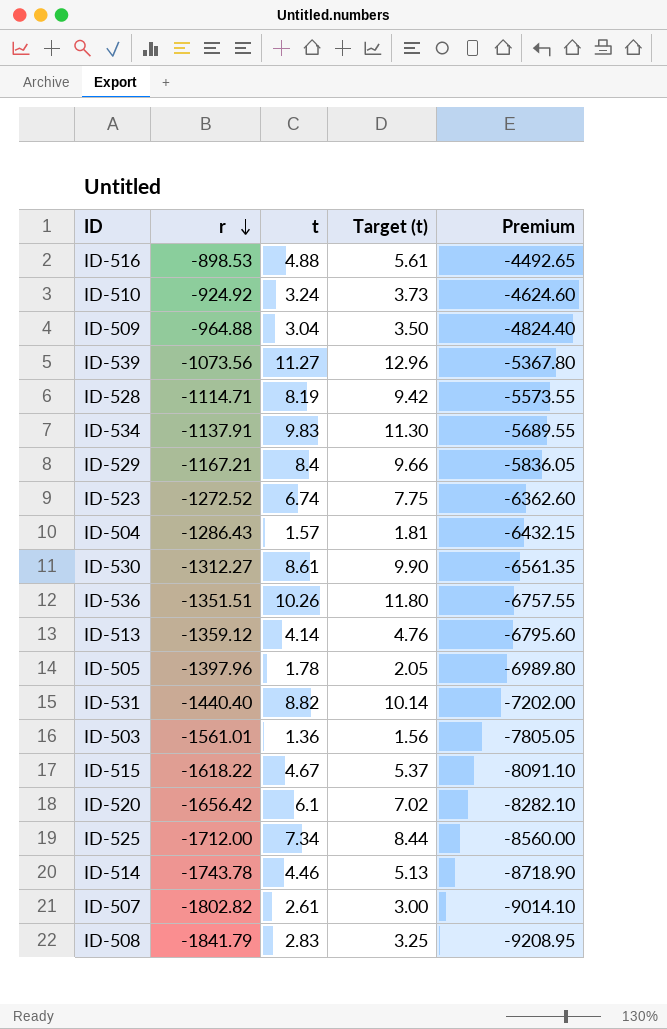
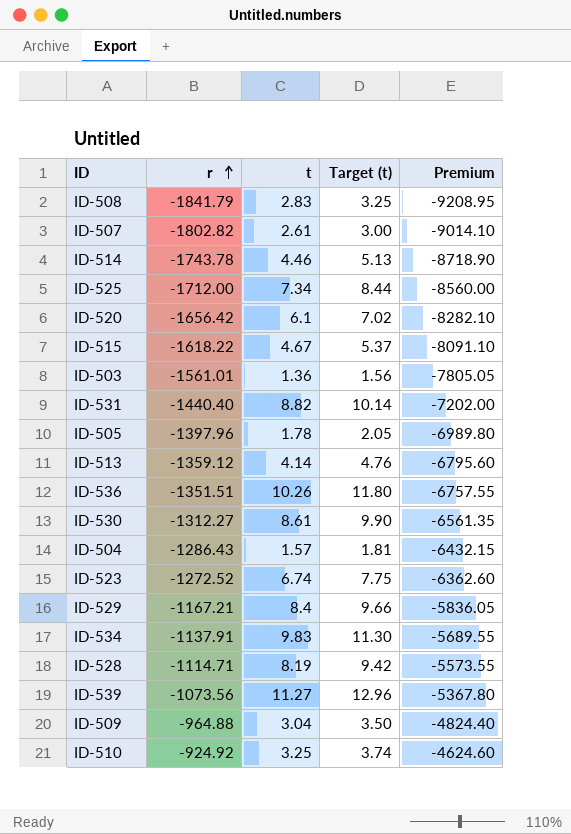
row order: r descending -> r ascending
row ID-516: -898.53 | 4.88 | 5.61 | -4492.65 -> none
ID-510 | t: 3.24 -> 3.25
ID-510 | Target (t): 3.73 -> 3.74

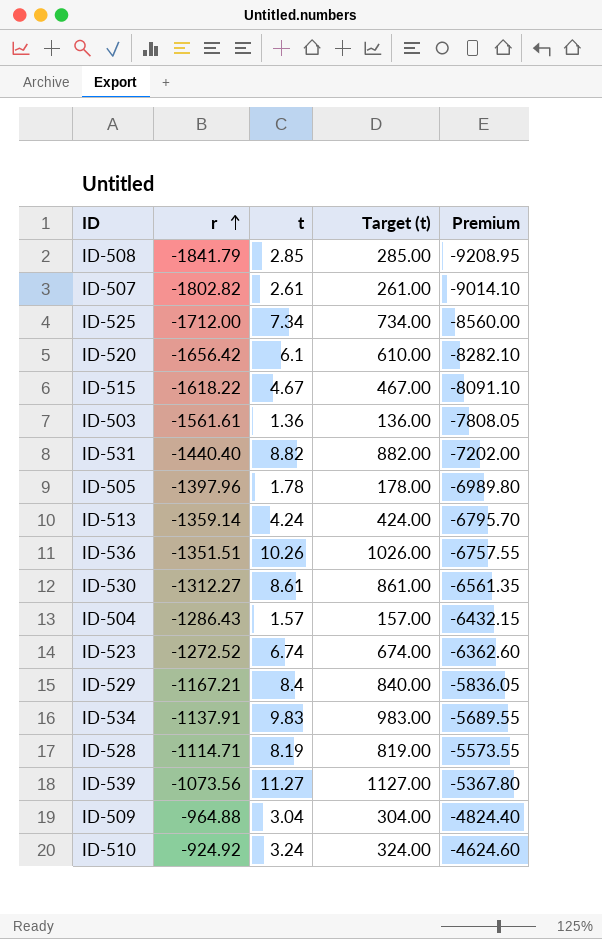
column Target (t) | formula: [t] * 1.15 -> [t] * 100
row ID-514: -1743.78 | 4.46 | 5.13 | -8718.90 -> none
ID-508 | t: 2.83 -> 2.85
ID-503 | r: -1561.01 -> -1561.61
ID-503 | Premium: -7805.05 -> -7808.05
ID-513 | r: -1359.12 -> -1359.14
ID-513 | t: 4.14 -> 4.24
ID-513 | Premium: -6795.60 -> -6795.70
ID-510 | t: 3.25 -> 3.24

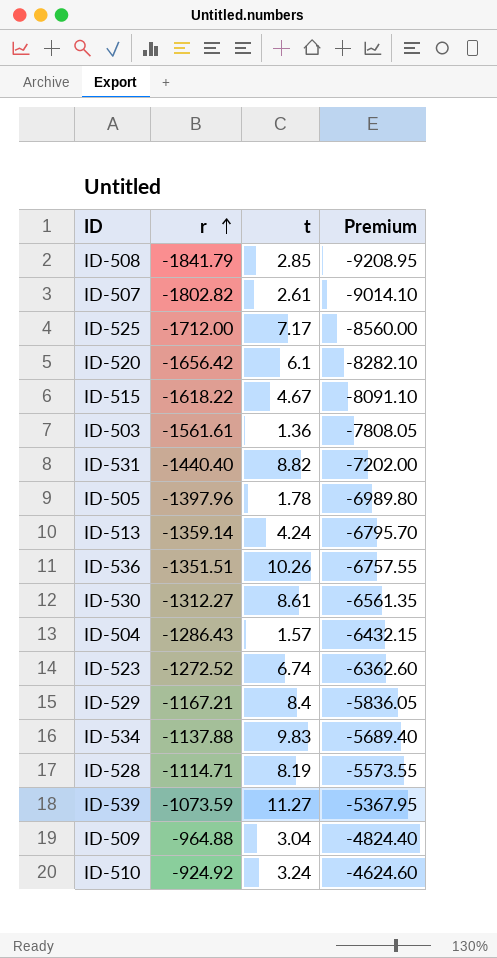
column Target (t) | formula: [t] * 100 -> none
ID-525 | t: 7.34 -> 7.17
ID-534 | r: -1137.91 -> -1137.88
ID-534 | Premium: -5689.55 -> -5689.40
ID-539 | r: -1073.56 -> -1073.59
ID-539 | Premium: -5367.80 -> -5367.95

